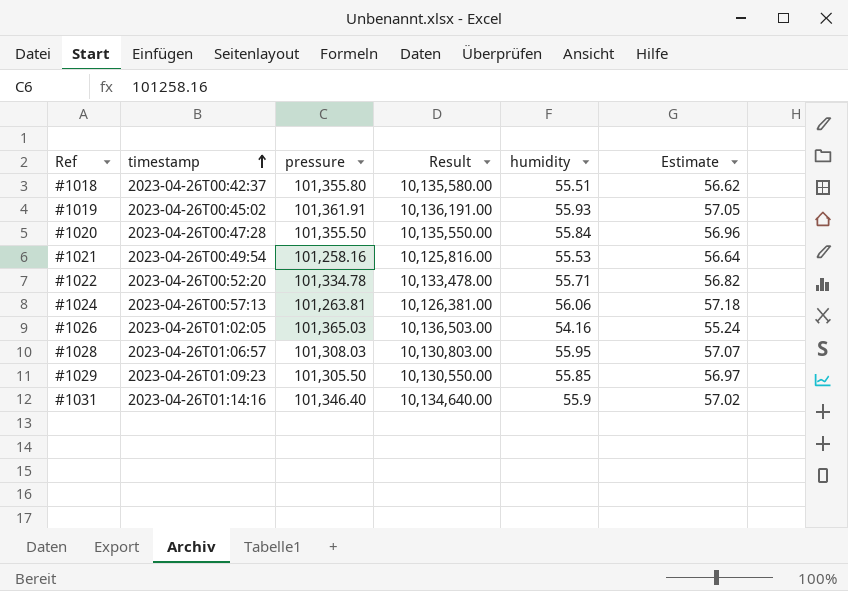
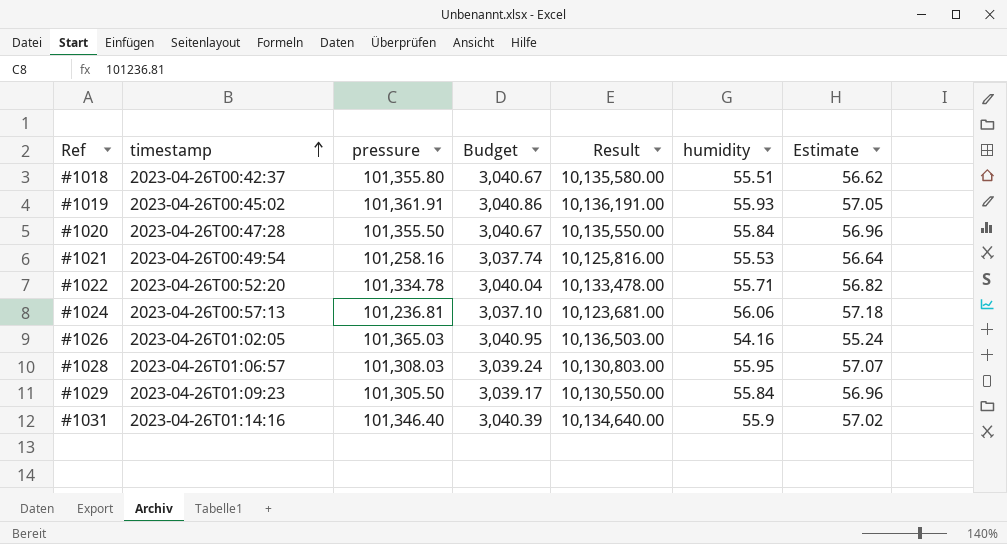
column Budget | formula: none -> [pressure] * 0.03
#1024 | pressure: 101,263.81 -> 101,236.81
#1024 | Result: 10,126,381.00 -> 10,123,681.00
#1029 | humidity: 55.85 -> 55.84
#1029 | Estimate: 56.97 -> 56.96

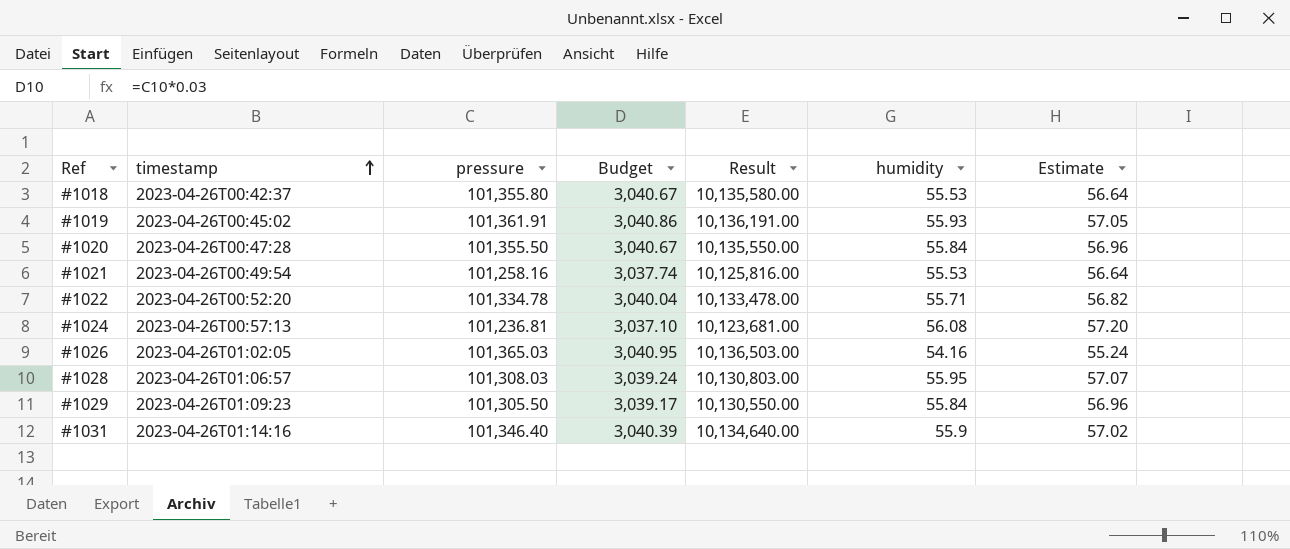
#1018 | humidity: 55.51 -> 55.53
#1018 | Estimate: 56.62 -> 56.64
#1024 | humidity: 56.06 -> 56.08
#1024 | Estimate: 57.18 -> 57.20

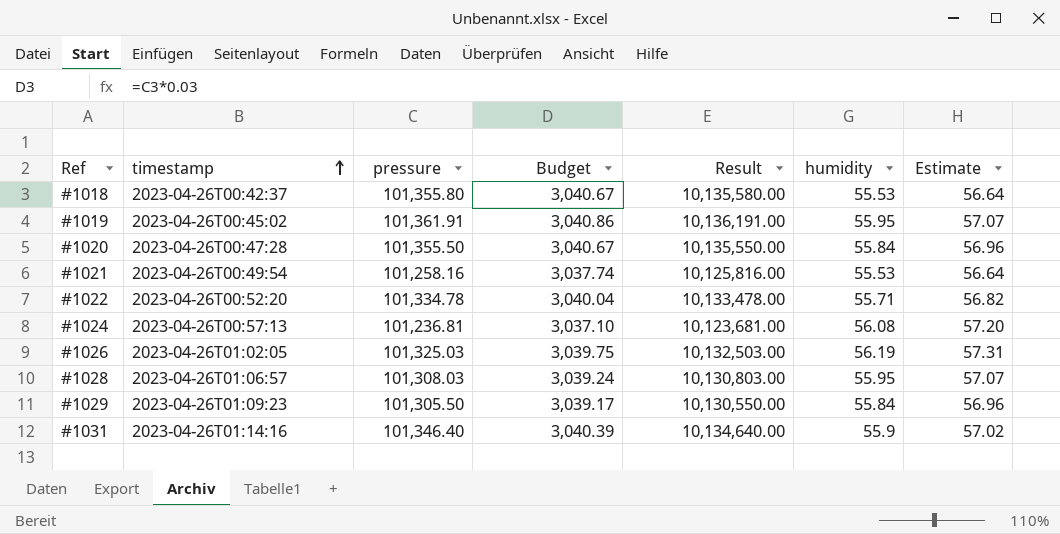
#1019 | humidity: 55.93 -> 55.95
#1019 | Estimate: 57.05 -> 57.07
#1026 | pressure: 101,365.03 -> 101,325.03
#1026 | Budget: 3,040.95 -> 3,039.75
#1026 | Result: 10,136,503.00 -> 10,132,503.00
#1026 | humidity: 54.16 -> 56.19
#1026 | Estimate: 55.24 -> 57.31

